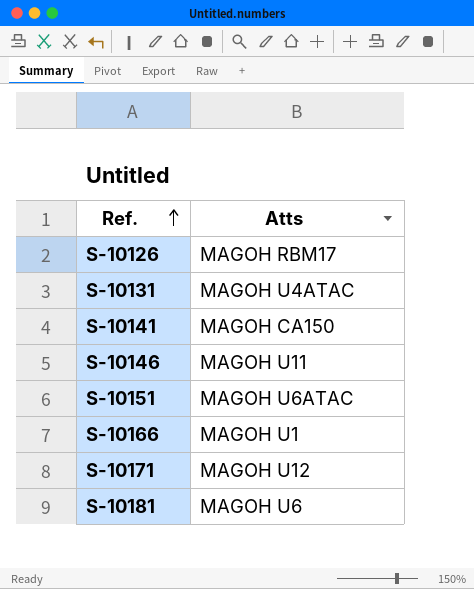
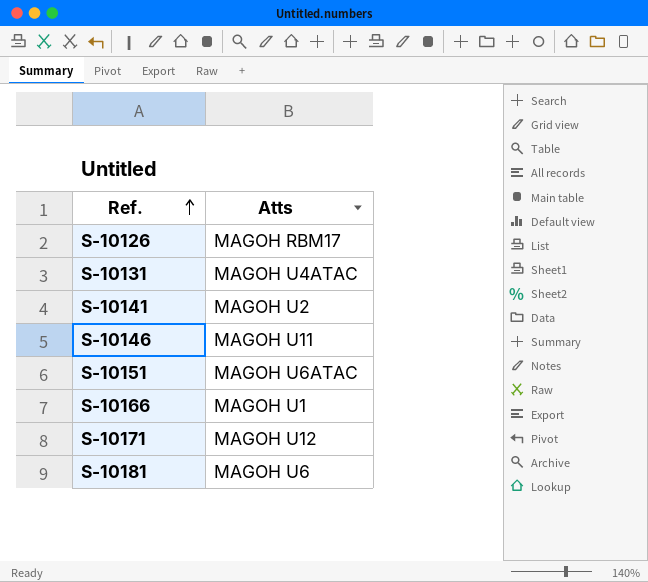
S-10141 | Atts: MAGOH CA150 -> MAGOH U2

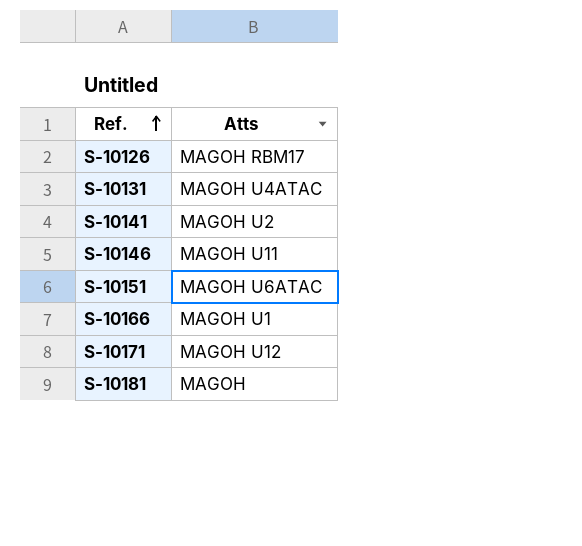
S-10181 | Atts: MAGOH U6 -> MAGOH

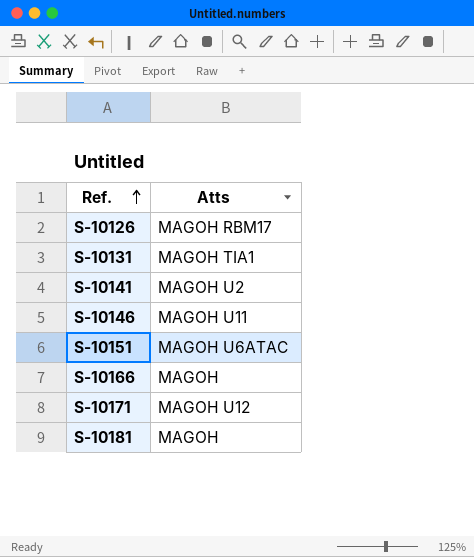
S-10131 | Atts: MAGOH U4ATAC -> MAGOH TIA1
S-10166 | Atts: MAGOH U1 -> MAGOH

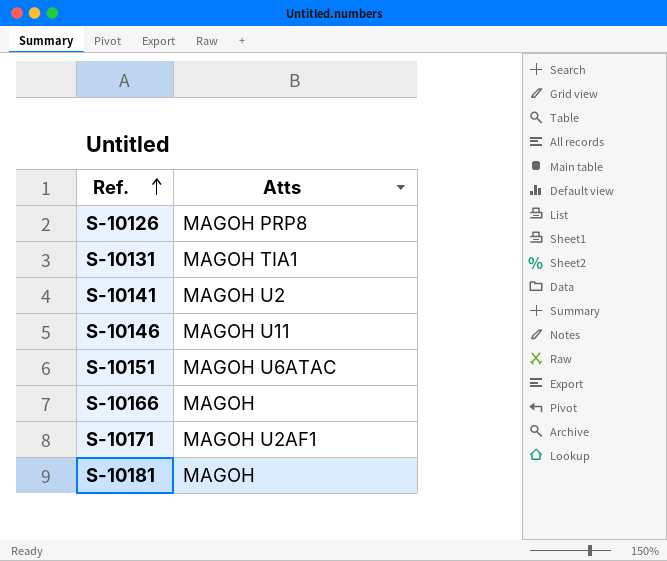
S-10126 | Atts: MAGOH RBM17 -> MAGOH PRP8
S-10171 | Atts: MAGOH U12 -> MAGOH U2AF1

